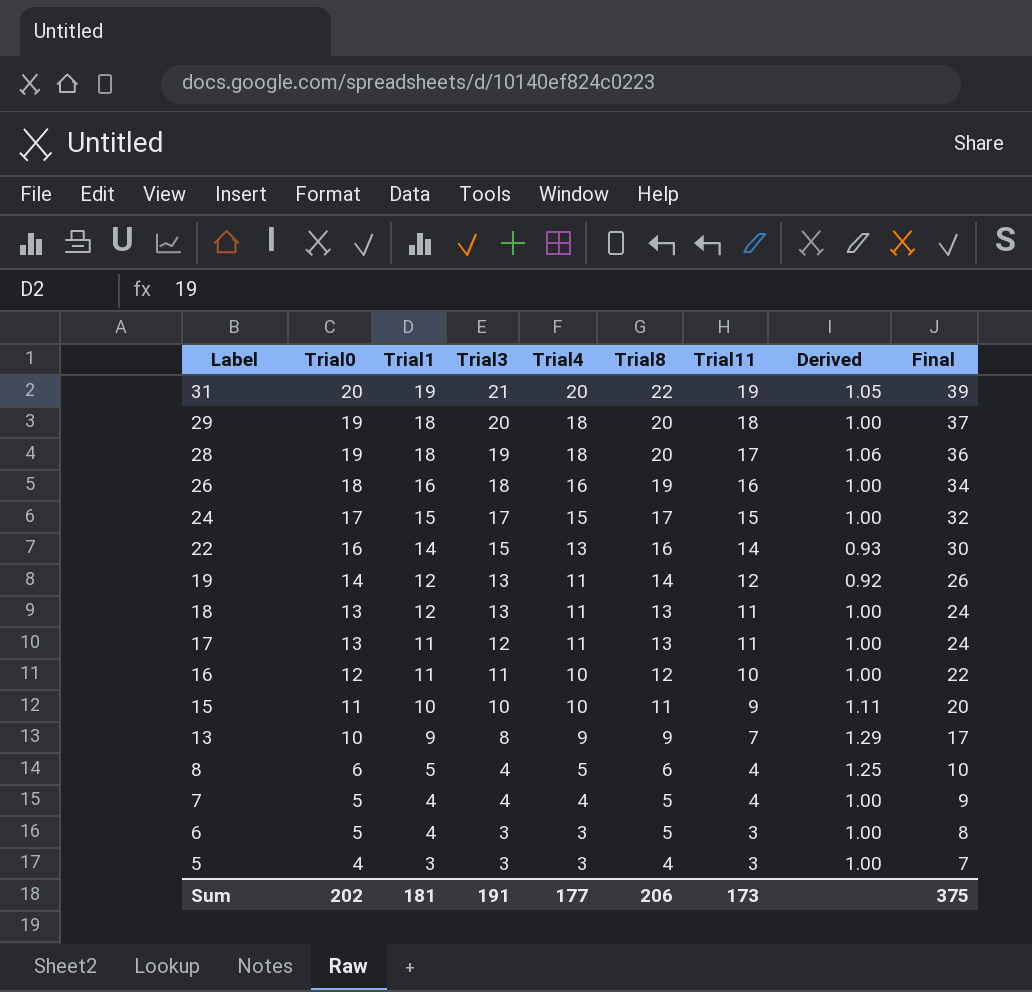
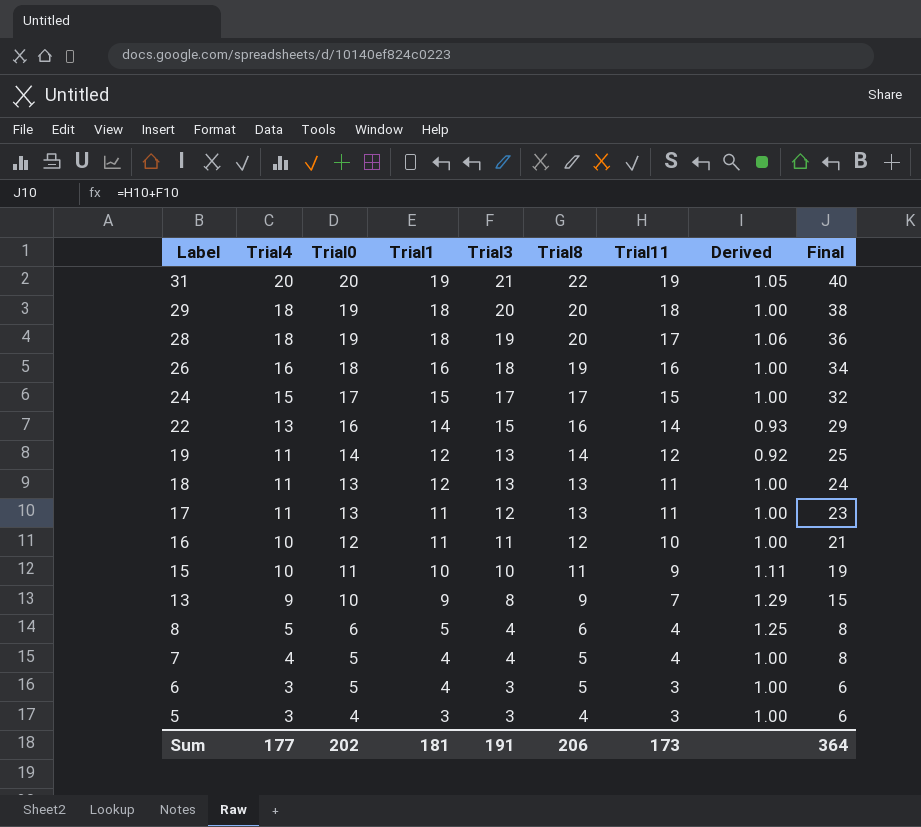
column Trial4 | position: 5 -> 2
column Final | formula: [Trial0] + [Trial11] -> [Trial3] + [Trial11]
Sum | Final: 375 -> 364

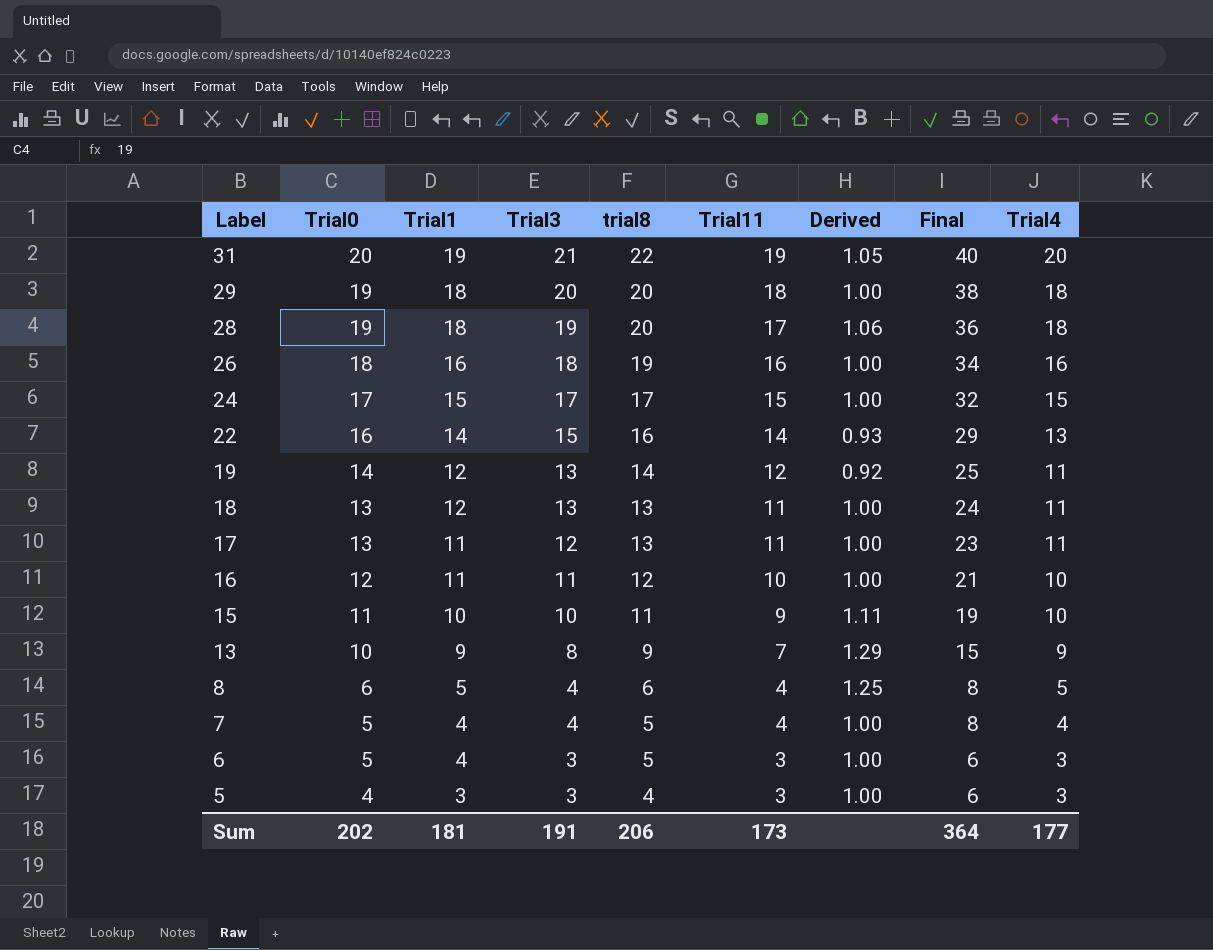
column name: Trial8 -> trial8
column Trial4 | position: 2 -> 9

